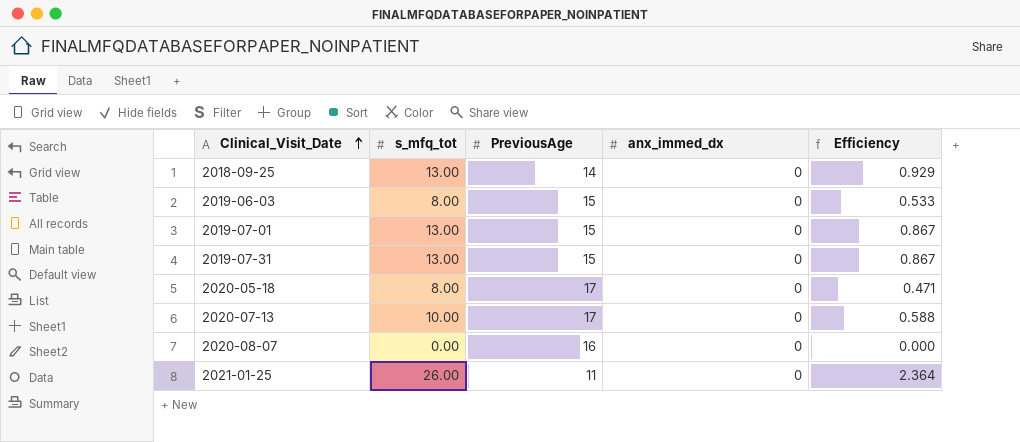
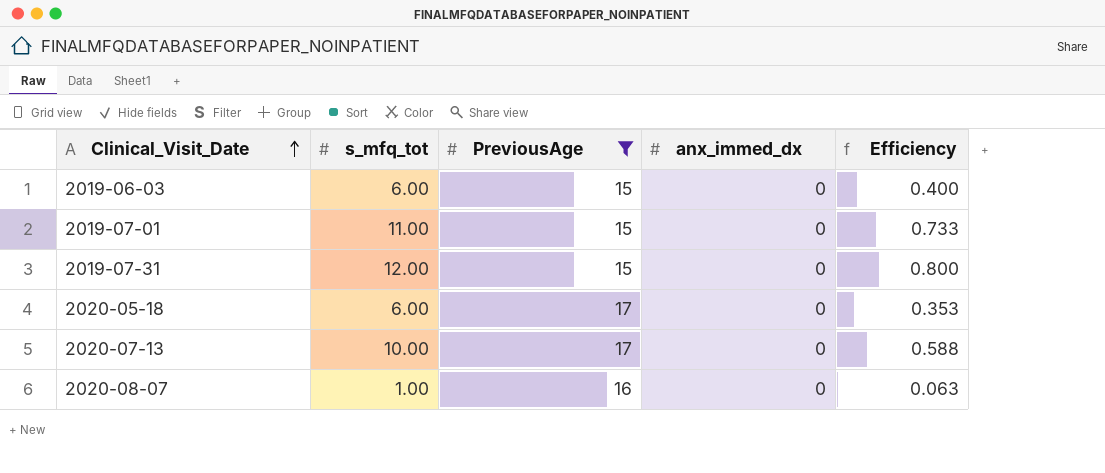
filter: none -> PreviousAge >= 15
2019-06-03 | s_mfq_tot: 8.00 -> 6.00
2019-06-03 | Efficiency: 0.533 -> 0.400
2019-07-01 | s_mfq_tot: 13.00 -> 11.00
2019-07-01 | Efficiency: 0.867 -> 0.733
2019-07-31 | s_mfq_tot: 13.00 -> 12.00
2019-07-31 | Efficiency: 0.867 -> 0.800
2020-05-18 | s_mfq_tot: 8.00 -> 6.00
2020-05-18 | Efficiency: 0.471 -> 0.353
2020-08-07 | s_mfq_tot: 0.00 -> 1.00
2020-08-07 | Efficiency: 0.000 -> 0.063

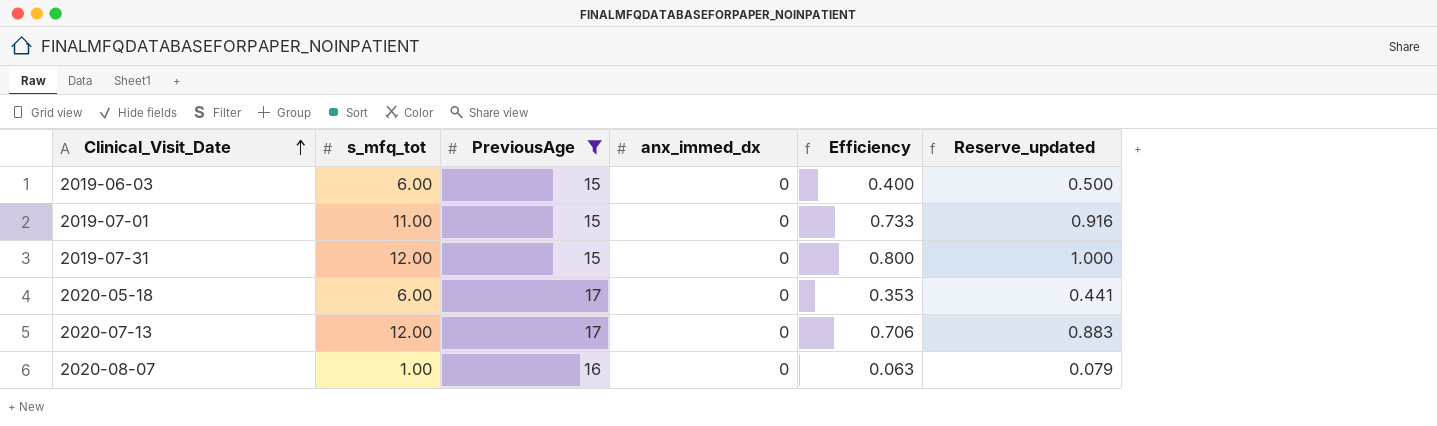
column Reserve_updated | formula: none -> [Efficiency] * 1.25
2020-07-13 | s_mfq_tot: 10.00 -> 12.00
2020-07-13 | Efficiency: 0.588 -> 0.706

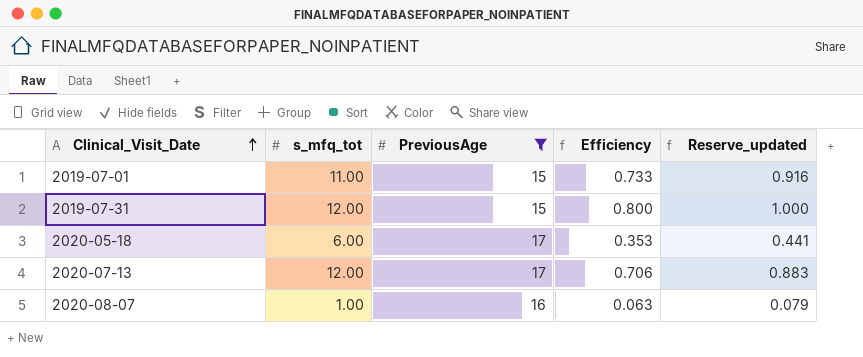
column anx_immed_dx | position: 4 -> none
row 2019-06-03: 6.00 | 15 | 0 | 0.400 | 0.500 -> none

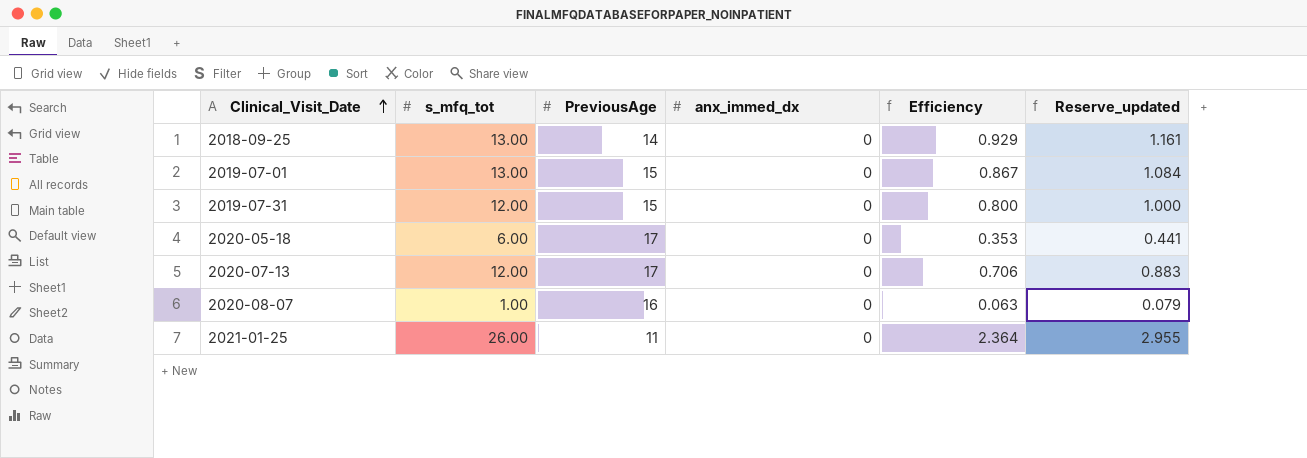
filter: PreviousAge >= 15 -> none
column anx_immed_dx | position: none -> 4
2019-07-01 | s_mfq_tot: 11.00 -> 13.00
2019-07-01 | Efficiency: 0.733 -> 0.867
2019-07-01 | Reserve_updated: 0.916 -> 1.084

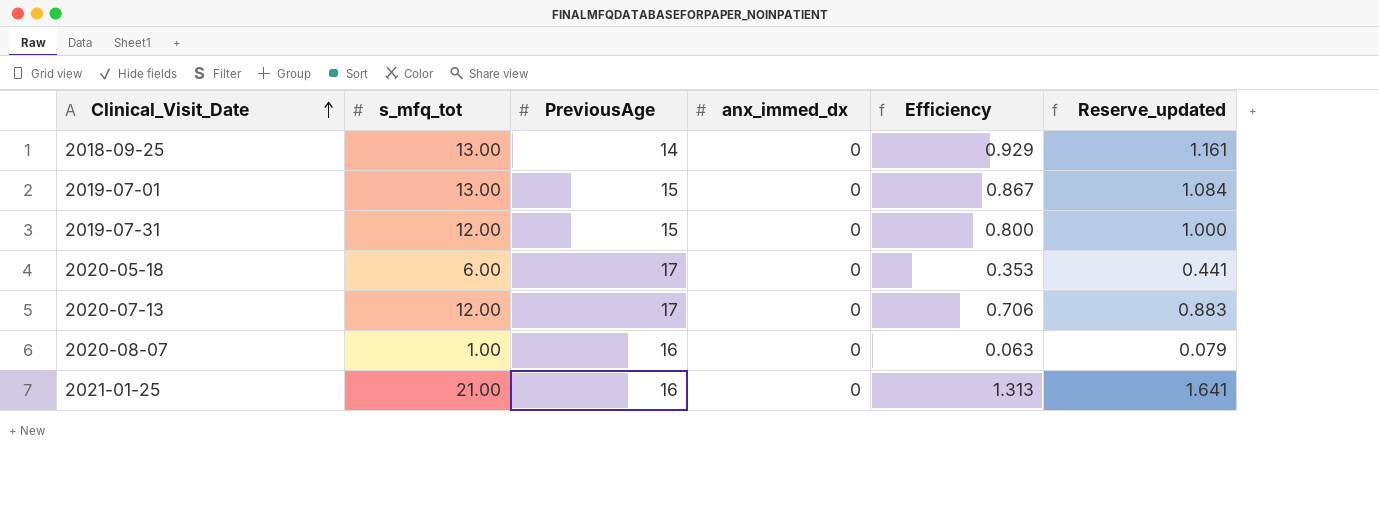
2021-01-25 | s_mfq_tot: 26.00 -> 21.00
2021-01-25 | PreviousAge: 11 -> 16
2021-01-25 | Efficiency: 2.364 -> 1.313
2021-01-25 | Reserve_updated: 2.955 -> 1.641

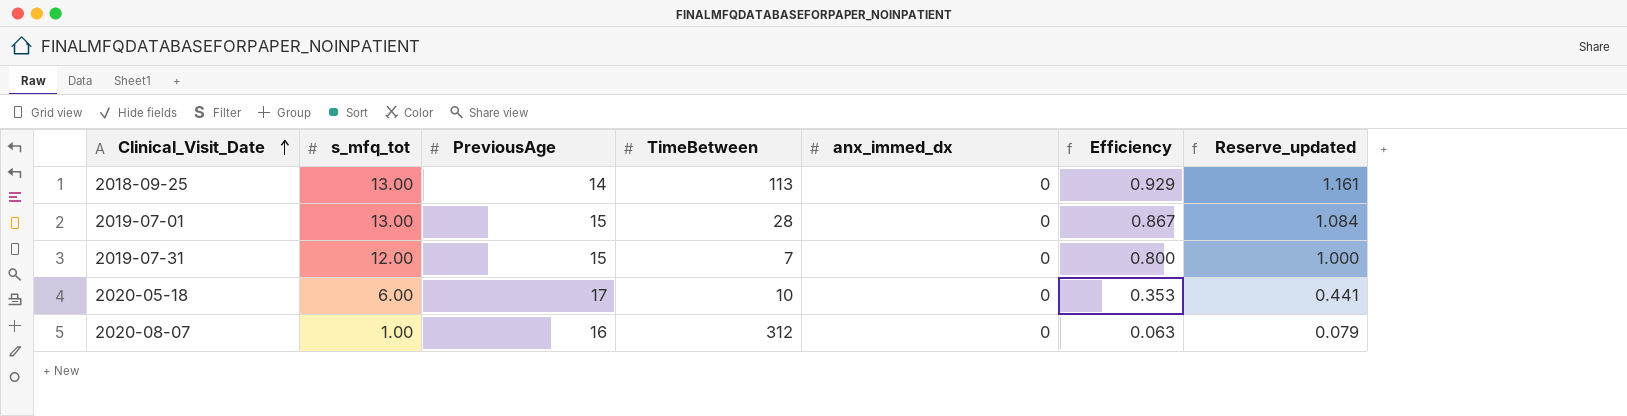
column TimeBetween | position: none -> 4
row 2020-07-13: 12.00 | 17 | 0 | 0.706 | 0.883 -> none
row 2021-01-25: 21.00 | 16 | 0 | 1.313 | 1.641 -> none

